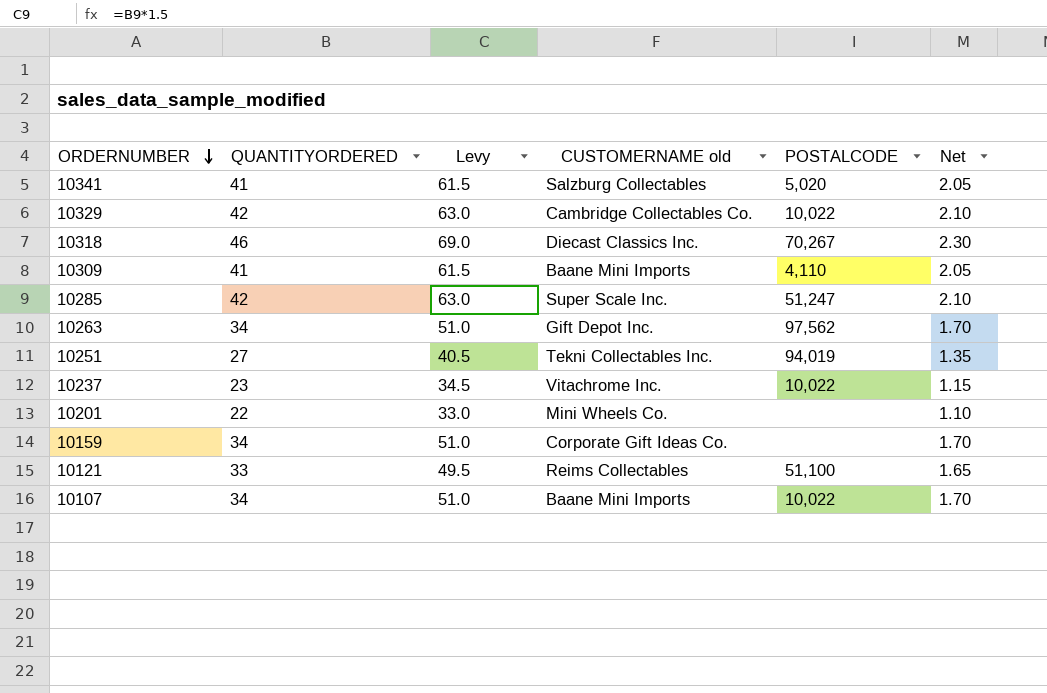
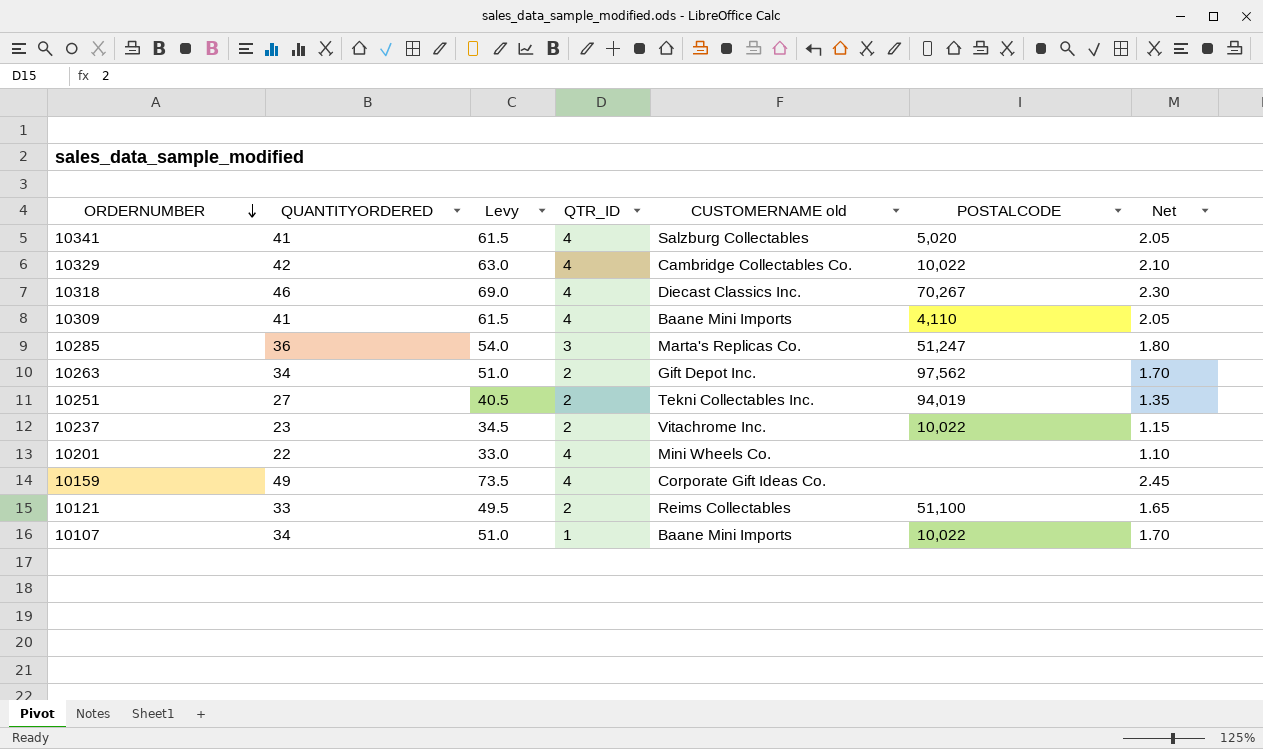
column QTR_ID | position: none -> 4
10285 | QUANTITYORDERED: 42 -> 36
10285 | Levy: 63.0 -> 54.0
10285 | CUSTOMERNAME old: Super Scale Inc. -> Marta's Replicas Co.
10285 | Net: 2.10 -> 1.80
10159 | QUANTITYORDERED: 34 -> 49
10159 | Levy: 51.0 -> 73.5
10159 | Net: 1.70 -> 2.45

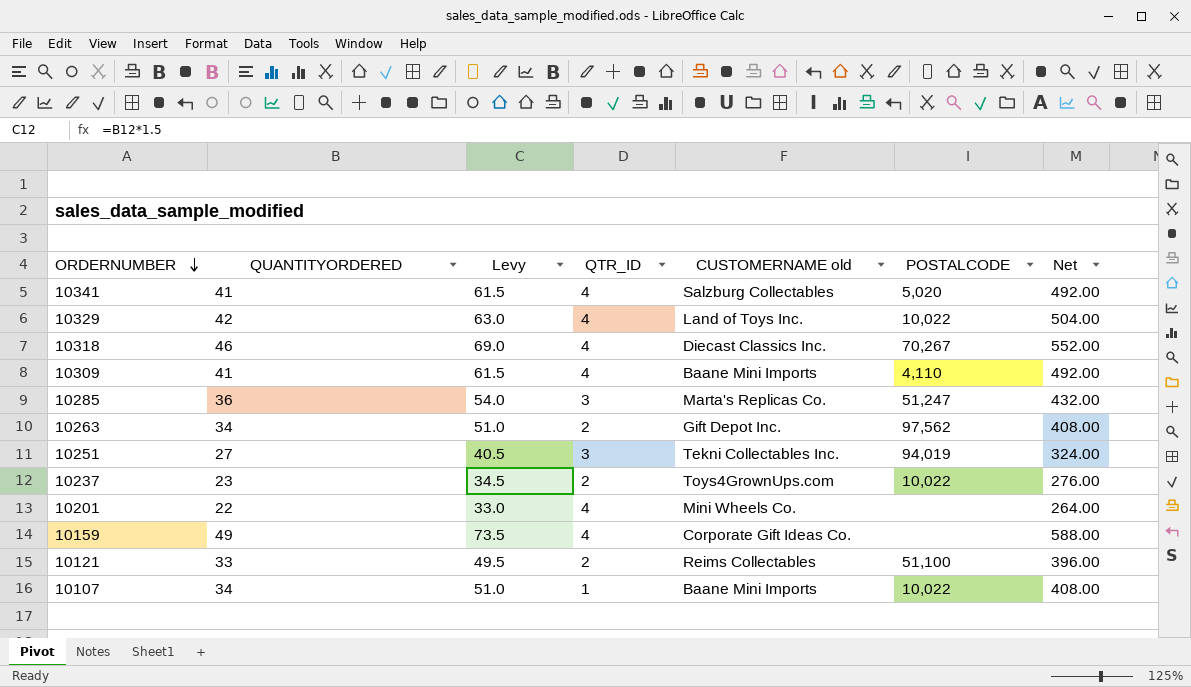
column Net | formula: [QUANTITYORDERED] * 0.05 -> [QUANTITYORDERED] * 12
10329 | CUSTOMERNAME old: Cambridge Collectables Co. -> Land of Toys Inc.
10251 | QTR_ID: 2 -> 3
10237 | CUSTOMERNAME old: Vitachrome Inc. -> Toys4GrownUps.com

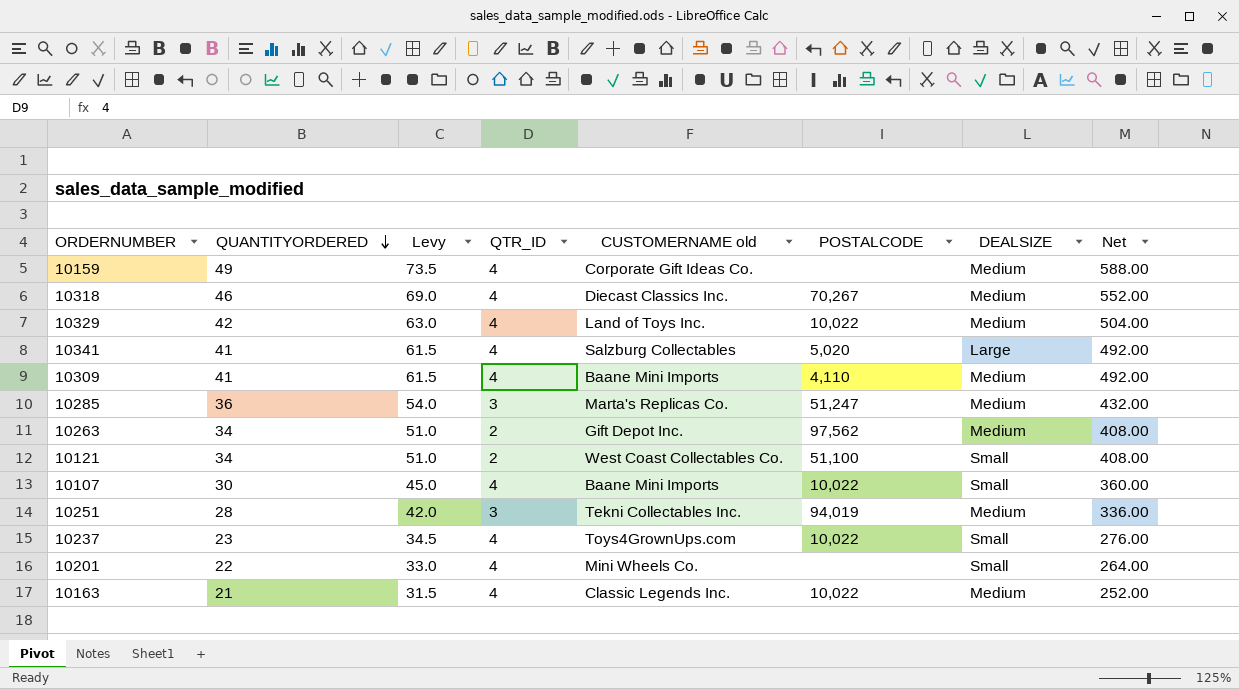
row order: ORDERNUMBER descending -> QUANTITYORDERED descending
column DEALSIZE | position: none -> 7
10121 | QUANTITYORDERED: 33 -> 34
10121 | Levy: 49.5 -> 51.0
10121 | CUSTOMERNAME old: Reims Collectables -> West Coast Collectables Co.
10121 | Net: 396.00 -> 408.00
10107 | QUANTITYORDERED: 34 -> 30
10107 | Levy: 51.0 -> 45.0
10107 | QTR_ID: 1 -> 4
10107 | Net: 408.00 -> 360.00
10251 | QUANTITYORDERED: 27 -> 28
10251 | Levy: 40.5 -> 42.0
10251 | Net: 324.00 -> 336.00
10237 | QTR_ID: 2 -> 4
row 10163: none -> 21 | 31.5 | 4 | Classic Legends Inc. | 10,022 | Medium | 252.00

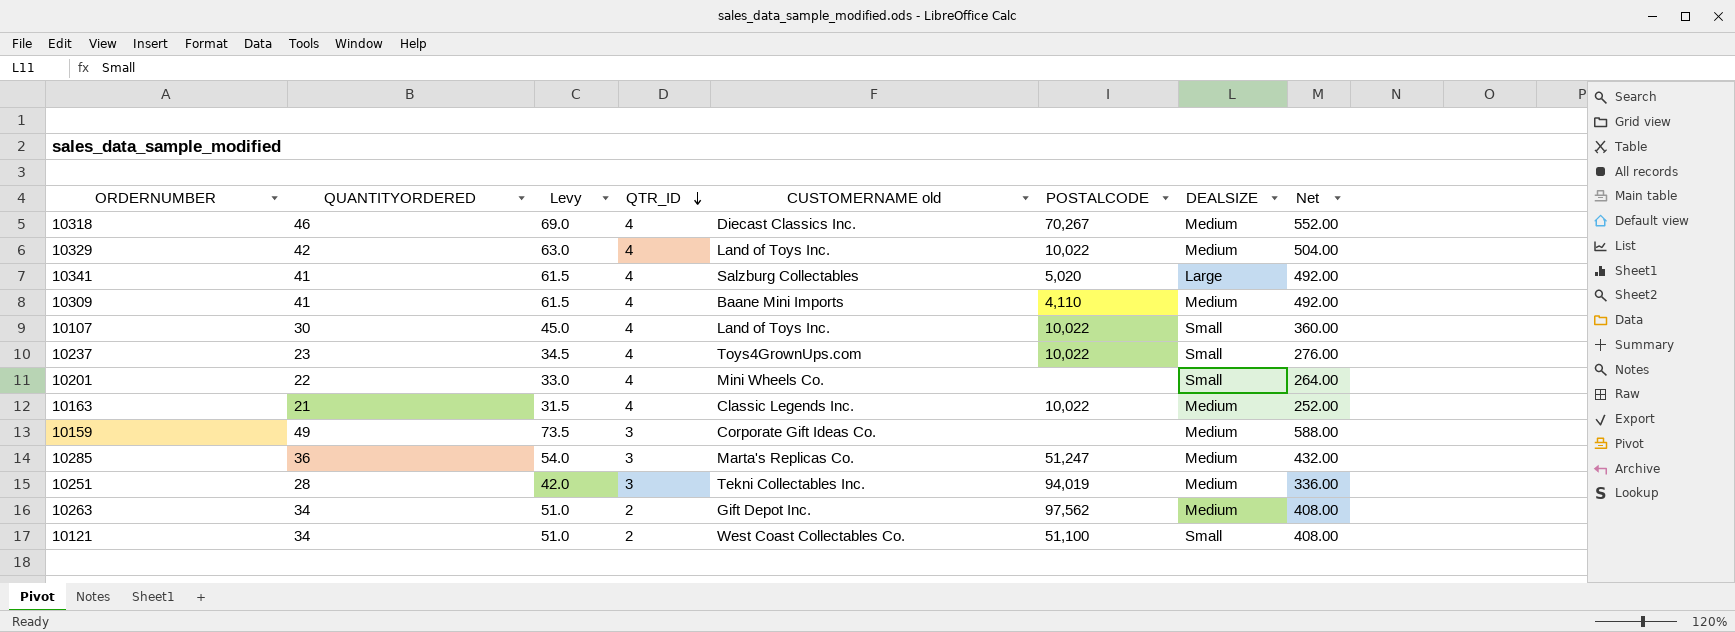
row order: QUANTITYORDERED descending -> QTR_ID descending
10107 | CUSTOMERNAME old: Baane Mini Imports -> Land of Toys Inc.
10159 | QTR_ID: 4 -> 3

